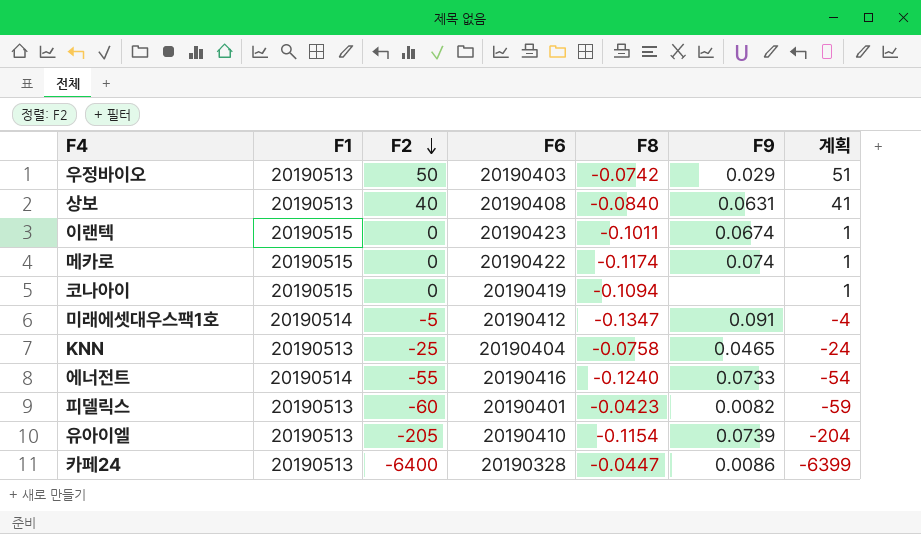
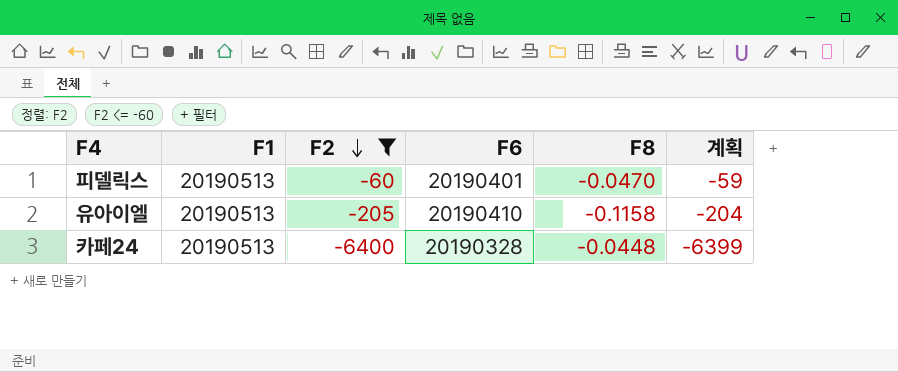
filter: none -> F2 <= -60
column F9 | position: 6 -> none
피델릭스 | F8: -0.0423 -> -0.0470
유아이엘 | F8: -0.1154 -> -0.1158
카페24 | F8: -0.0447 -> -0.0448

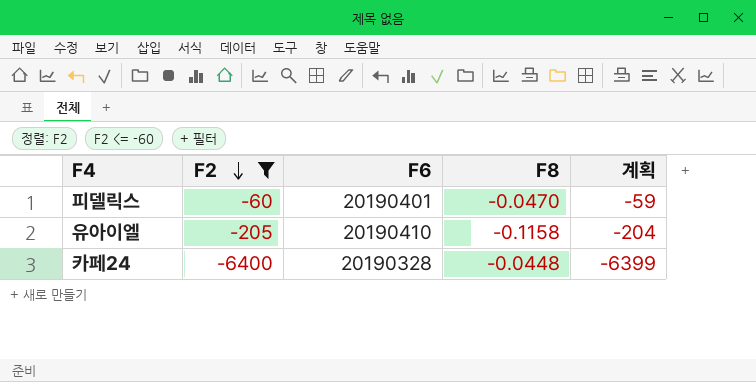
column F1 | position: 2 -> none

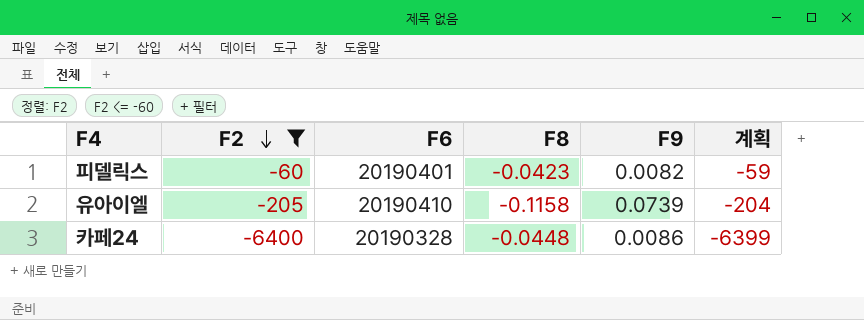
column F9 | position: none -> 5
피델릭스 | F8: -0.0470 -> -0.0423

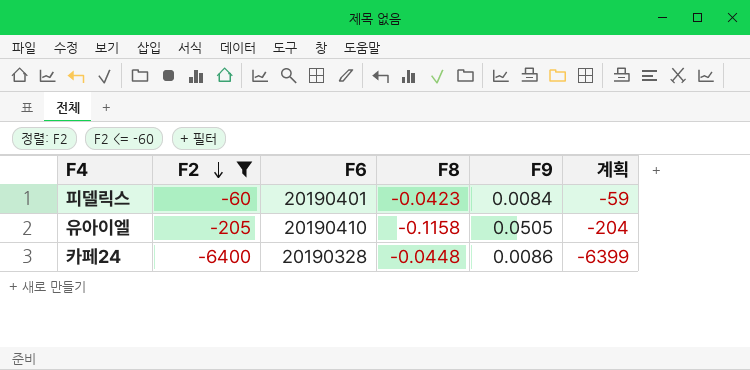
피델릭스 | F9: 0.0082 -> 0.0084
유아이엘 | F9: 0.0739 -> 0.0505

